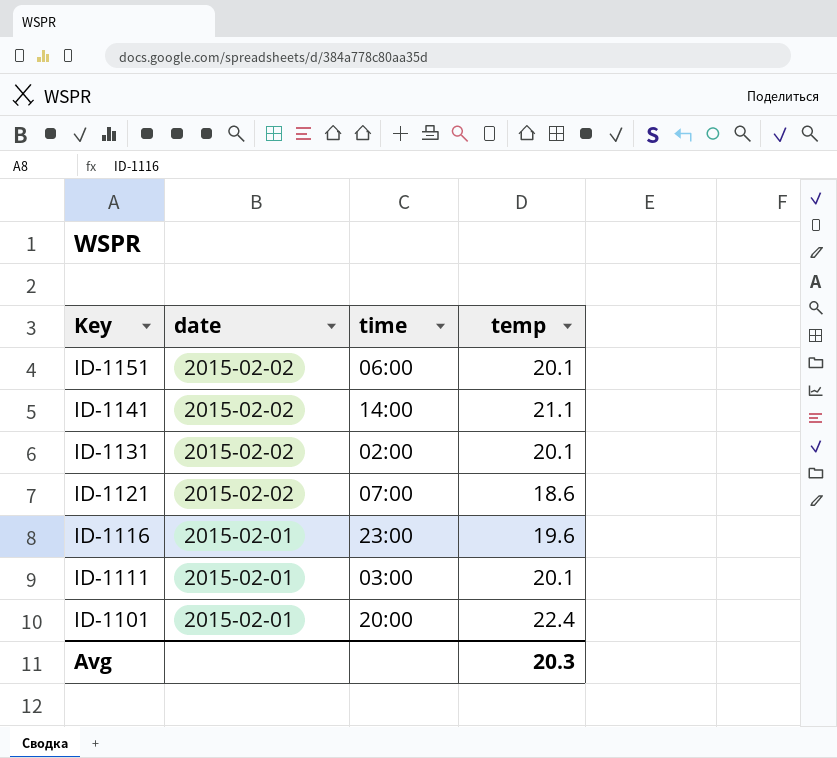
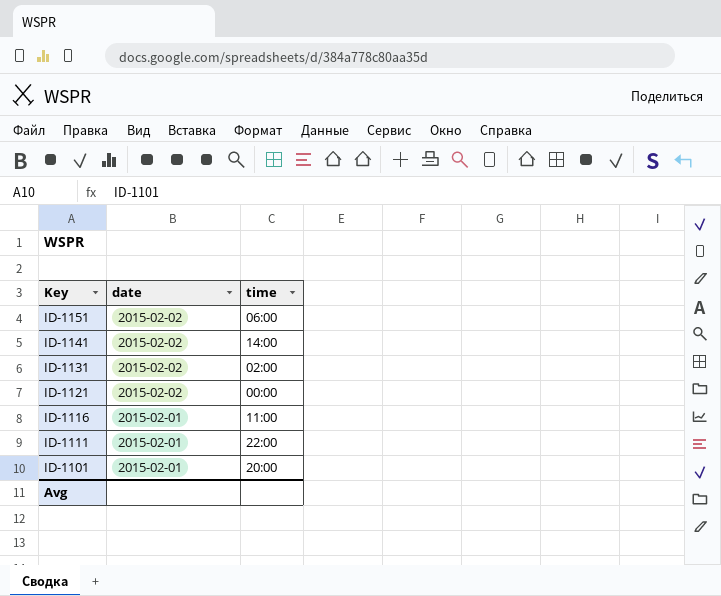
column temp | position: 4 -> none
ID-1121 | time: 07:00 -> 00:00
ID-1116 | time: 23:00 -> 11:00
ID-1111 | time: 03:00 -> 22:00

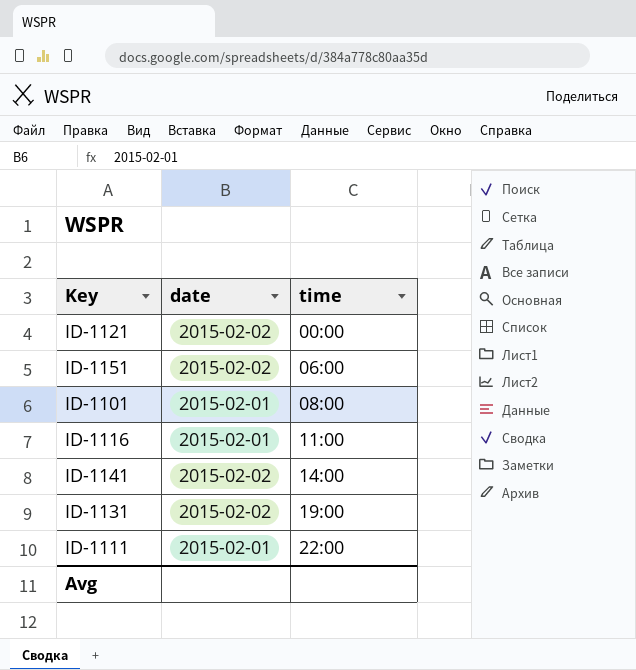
row order: Key descending -> time ascending
ID-1101 | time: 20:00 -> 08:00
ID-1131 | time: 02:00 -> 19:00

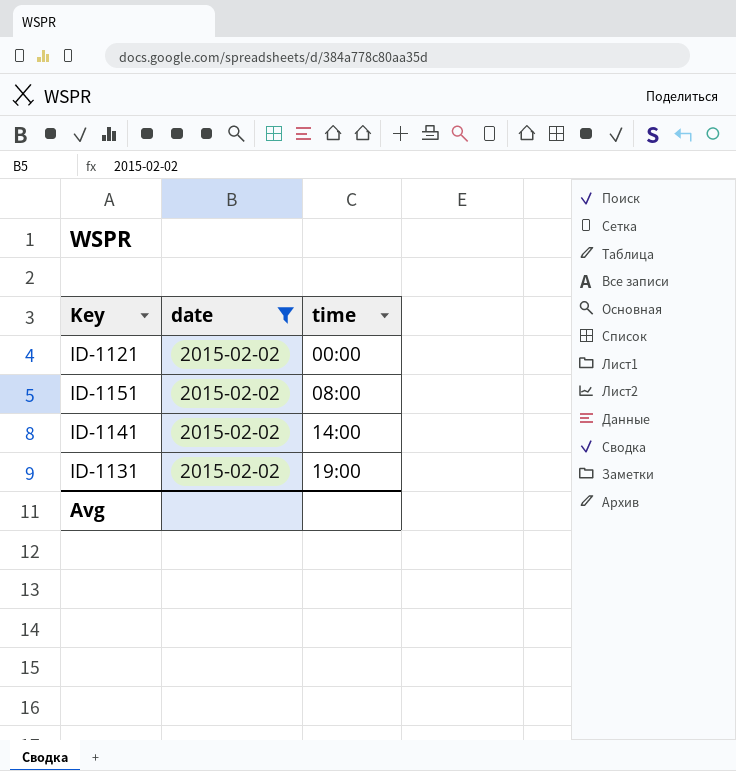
filter: none -> date = 2015-02-02
ID-1151 | time: 06:00 -> 08:00

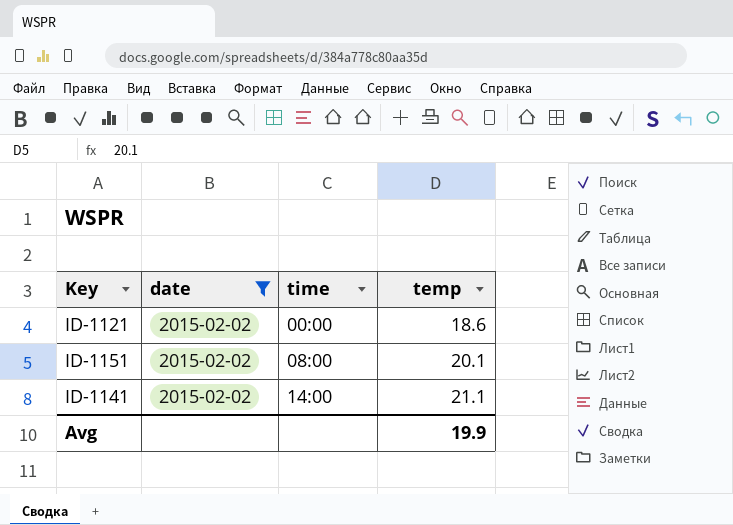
column temp | position: none -> 4
row ID-1131: 2015-02-02 | 19:00 -> none

